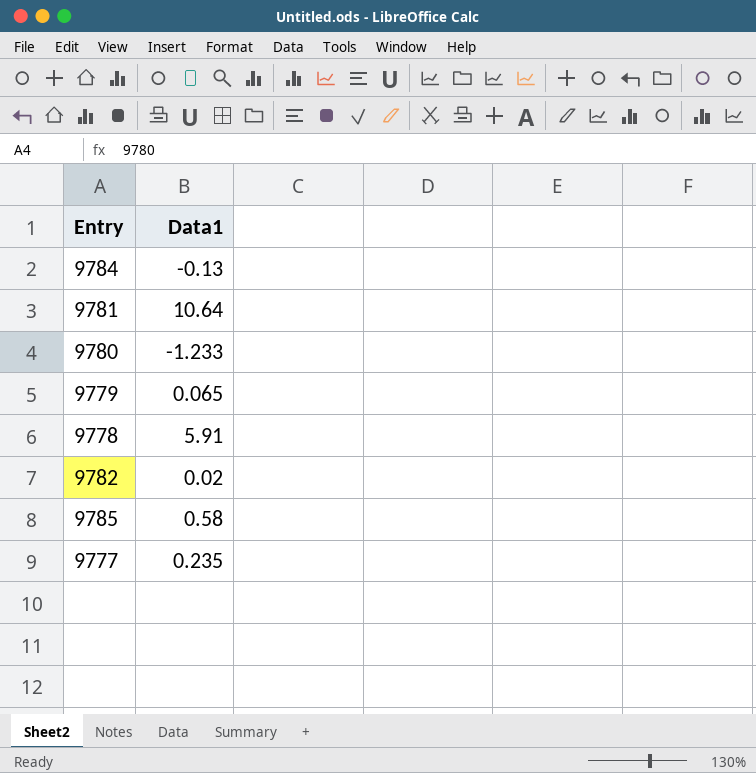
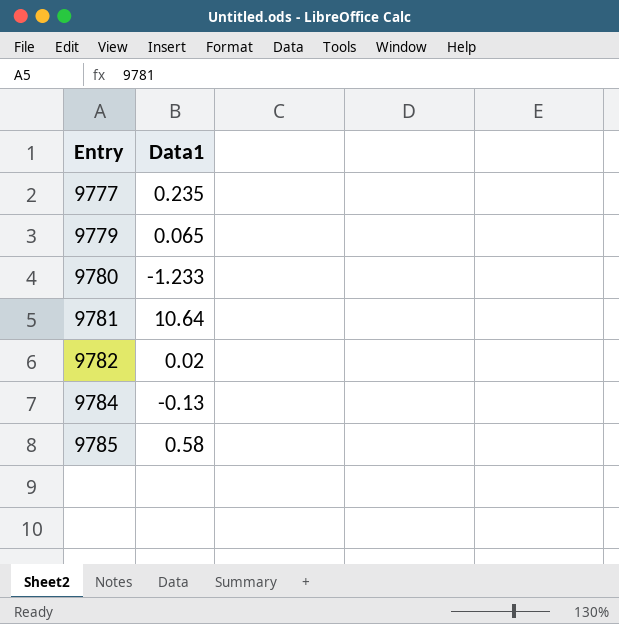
row order: none -> Entry ascending
row 9778: 5.91 -> none

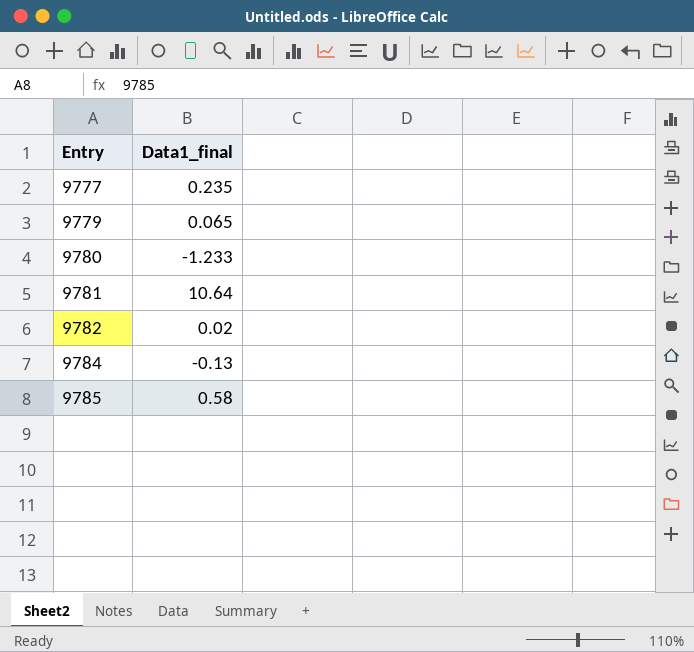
column name: Data1 -> Data1_final

